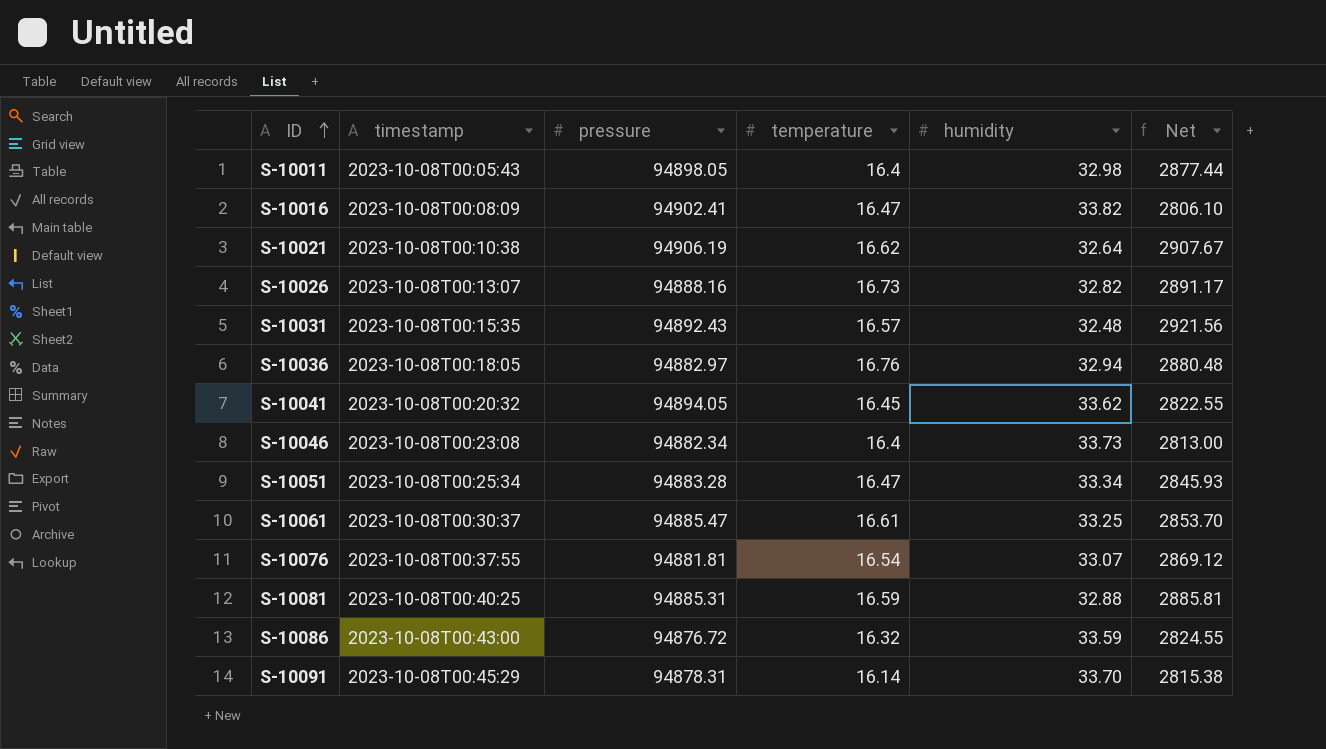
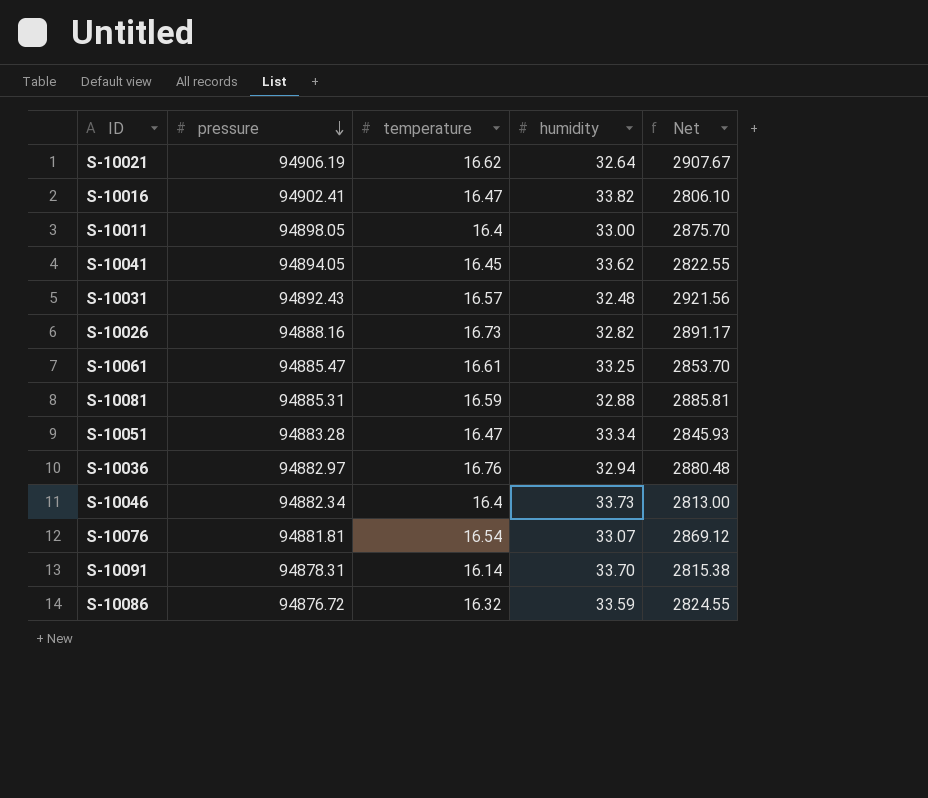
row order: ID ascending -> pressure descending
column timestamp | position: 2 -> none
S-10011 | humidity: 32.98 -> 33.00
S-10011 | Net: 2877.44 -> 2875.70

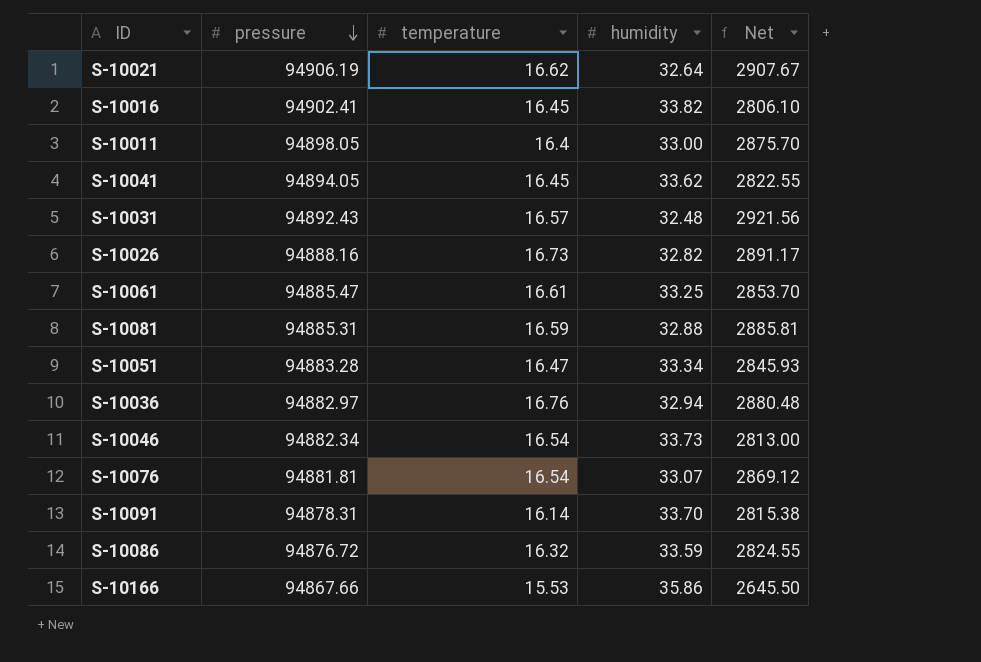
S-10016 | temperature: 16.47 -> 16.45
S-10046 | temperature: 16.4 -> 16.54
row S-10166: none -> 94867.66 | 15.53 | 35.86 | 2645.50

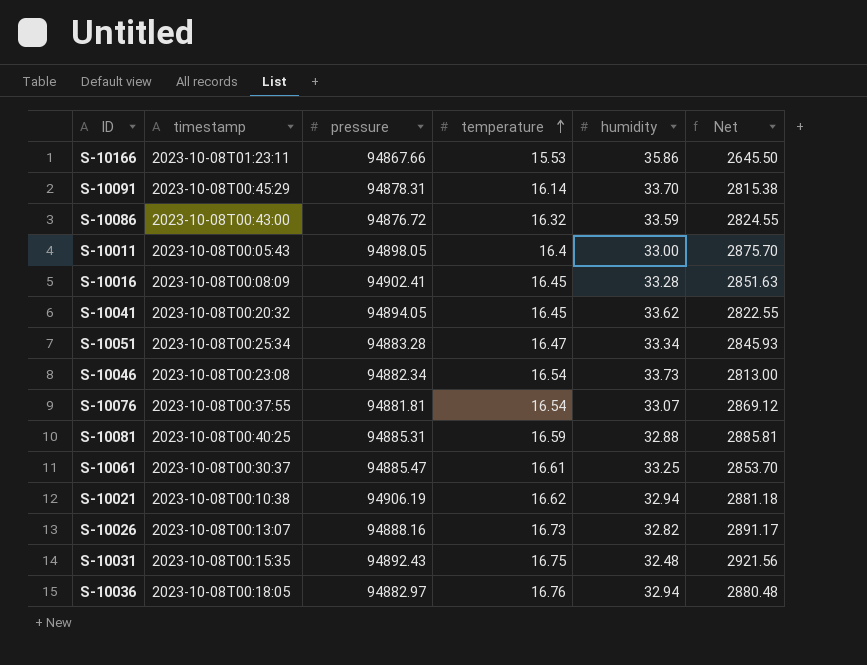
row order: pressure descending -> temperature ascending
column timestamp | position: none -> 2
S-10016 | humidity: 33.82 -> 33.28
S-10016 | Net: 2806.10 -> 2851.63
S-10021 | humidity: 32.64 -> 32.94
S-10021 | Net: 2907.67 -> 2881.18
S-10031 | temperature: 16.57 -> 16.75

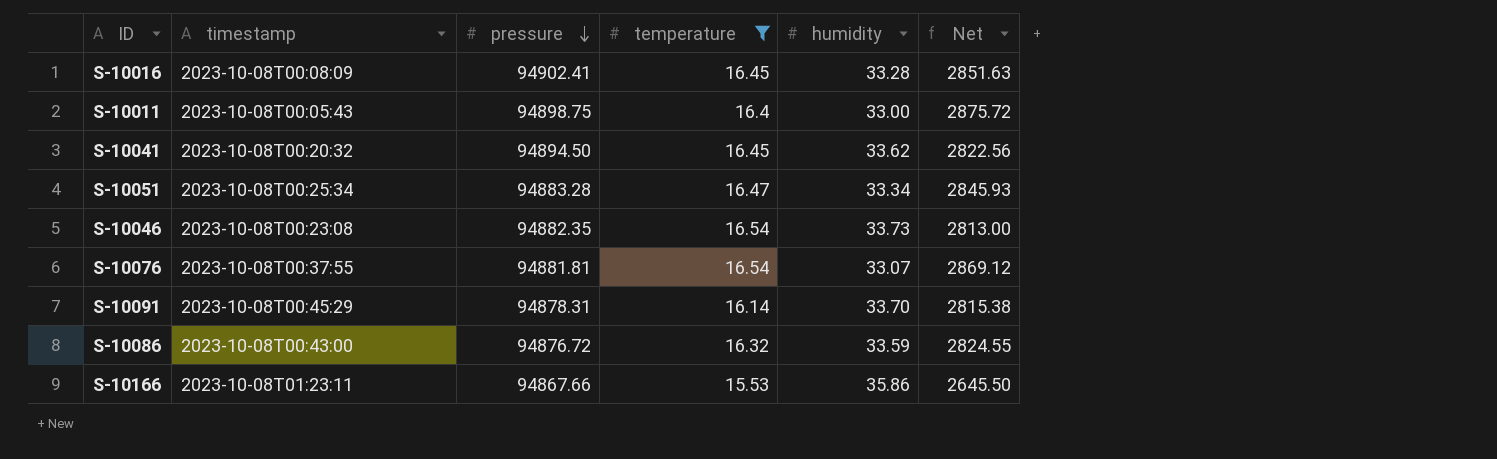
filter: none -> temperature <= 16.54
row order: temperature ascending -> pressure descending
S-10011 | pressure: 94898.05 -> 94898.75
S-10011 | Net: 2875.70 -> 2875.72
S-10041 | pressure: 94894.05 -> 94894.50
S-10041 | Net: 2822.55 -> 2822.56
S-10046 | pressure: 94882.34 -> 94882.35

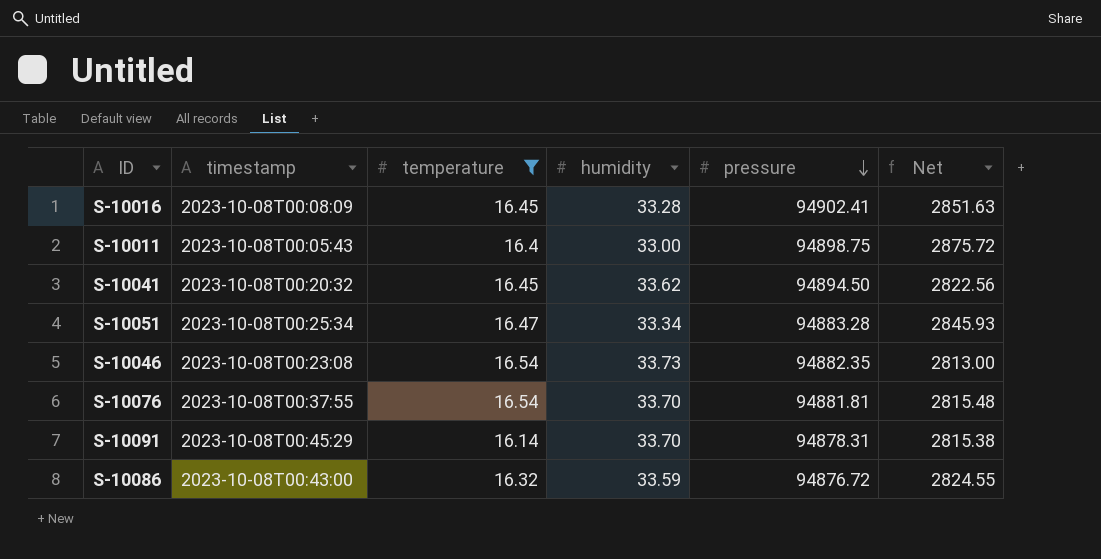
column pressure | position: 3 -> 5
row S-10166: 2023-10-08T01:23:11 | 94867.66 | 15.53 | 35.86 | 2645.50 -> none
S-10076 | humidity: 33.07 -> 33.70
S-10076 | Net: 2869.12 -> 2815.48

